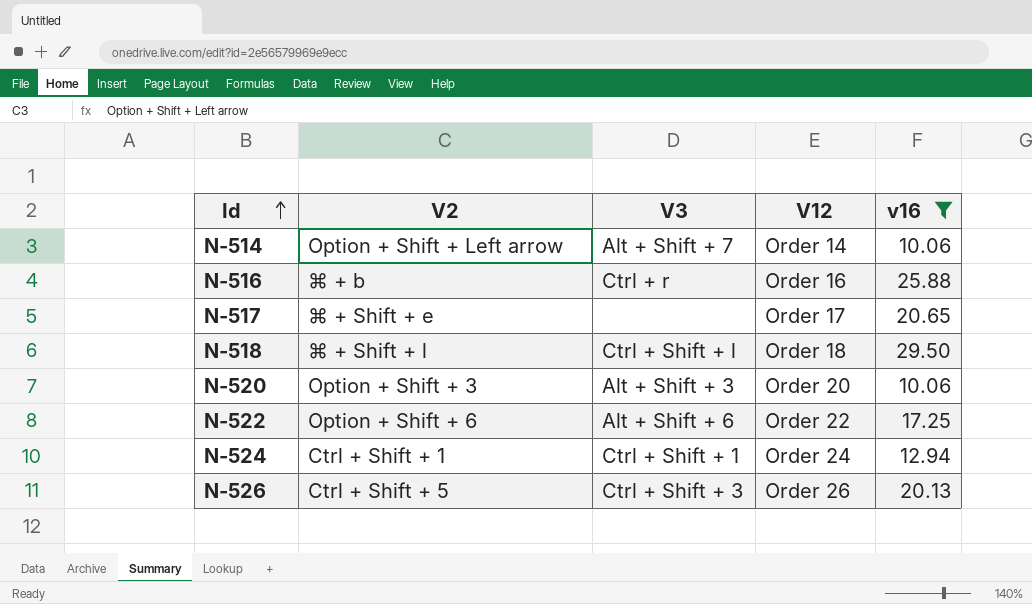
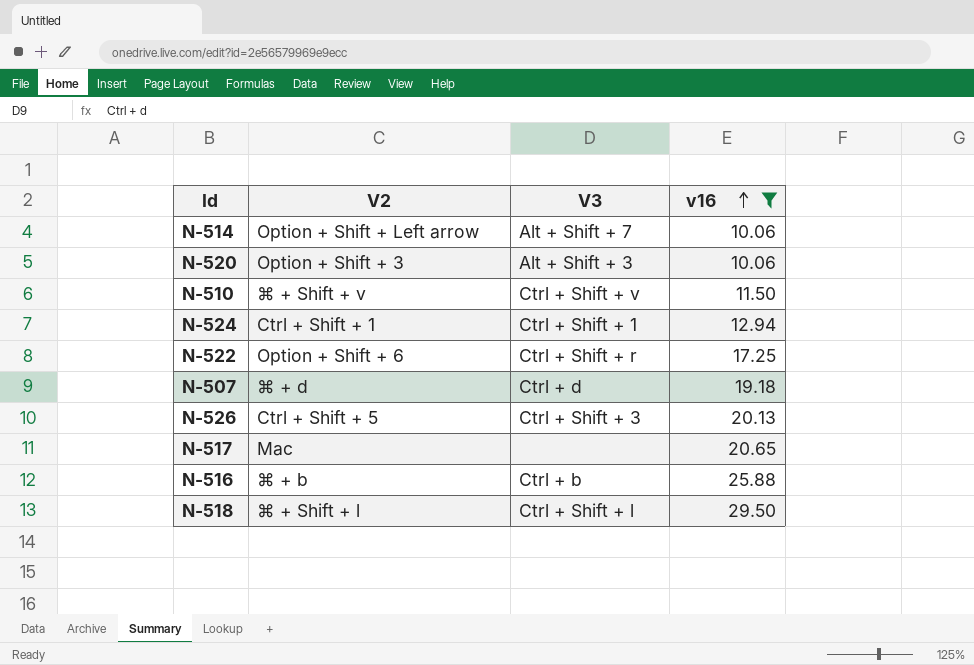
row order: Id ascending -> v16 ascending
column V12 | position: 4 -> none
row N-510: none -> ⌘ + Shift + v | Ctrl + Shift + v | 11.50
N-522 | V3: Alt + Shift + 6 -> Ctrl + Shift + r
row N-507: none -> ⌘ + d | Ctrl + d | 19.18
N-517 | V2: ⌘ + Shift + e -> Mac
N-516 | V3: Ctrl + r -> Ctrl + b

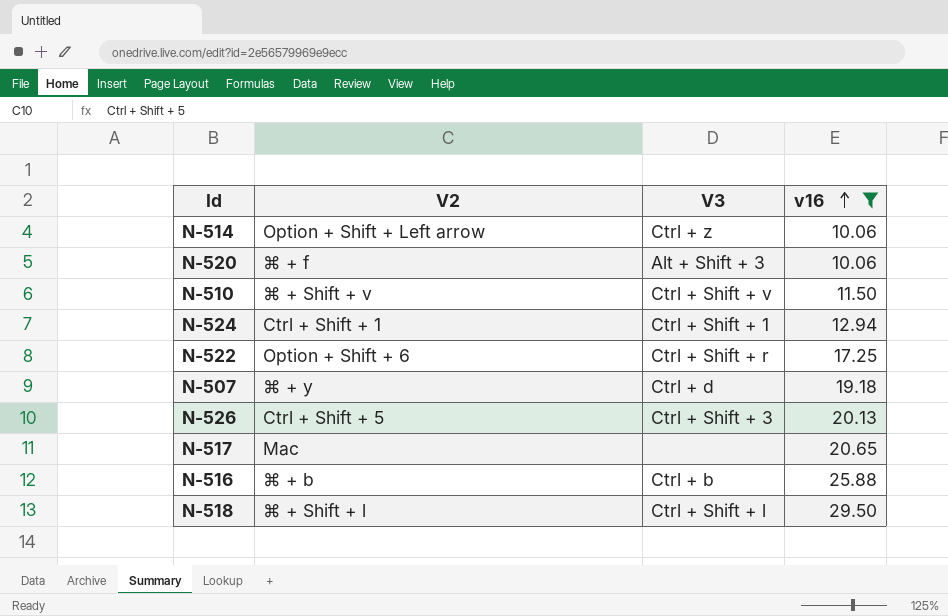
N-514 | V3: Alt + Shift + 7 -> Ctrl + z
N-520 | V2: Option + Shift + 3 -> ⌘ + f
N-507 | V2: ⌘ + d -> ⌘ + y

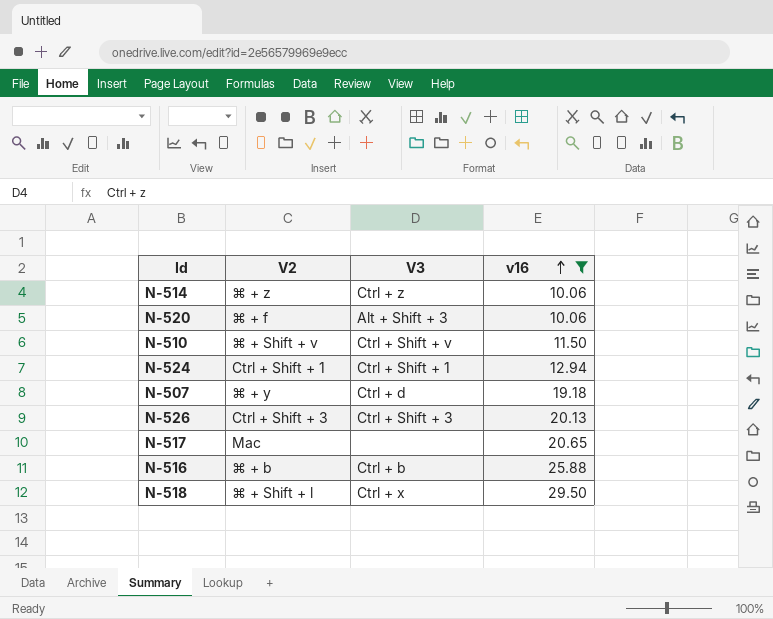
row N-522: Option + Shift + 6 | Ctrl + Shift + r | 17.25 -> none
N-514 | V2: Option + Shift + Left arrow -> ⌘ + z
N-526 | V2: Ctrl + Shift + 5 -> Ctrl + Shift + 3
N-518 | V3: Ctrl + Shift + l -> Ctrl + x

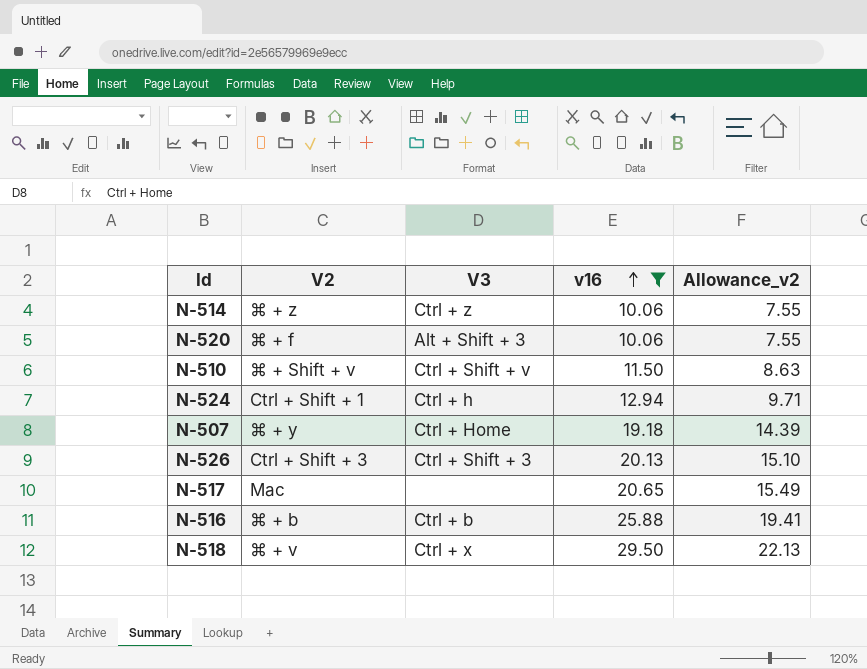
column Allowance_v2 | formula: none -> [v16] * 0.75
N-524 | V3: Ctrl + Shift + 1 -> Ctrl + h
N-507 | V3: Ctrl + d -> Ctrl + Home
N-518 | V2: ⌘ + Shift + l -> ⌘ + v

